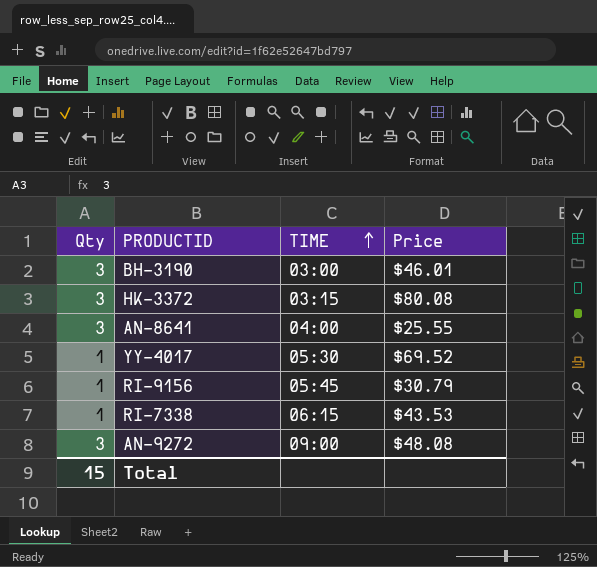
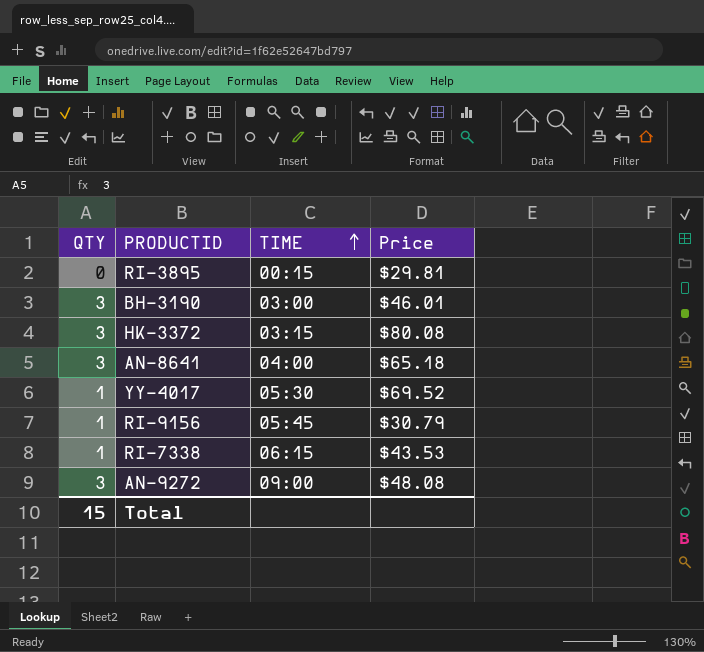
column name: Qty -> QTY
row RI-3895: none -> 0 | 00:15 | $29.81
AN-8641 | Price: $25.55 -> $65.18

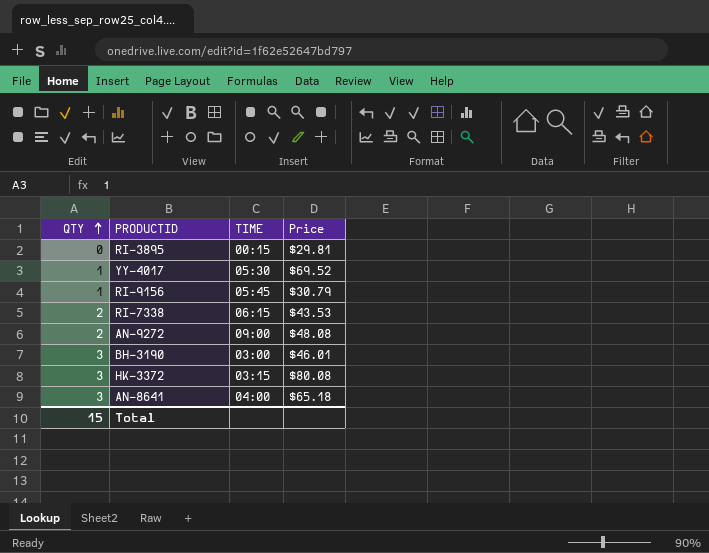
row order: TIME ascending -> QTY ascending
RI-7338 | QTY: 1 -> 2
AN-9272 | QTY: 3 -> 2

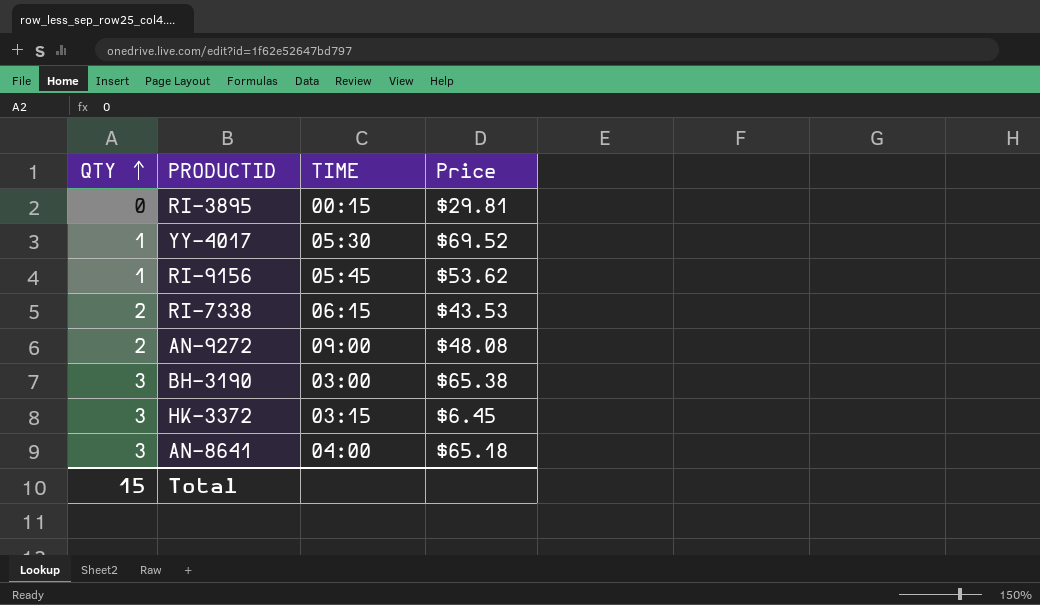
RI-9156 | Price: $30.79 -> $53.62
BH-3190 | Price: $46.01 -> $65.38
HK-3372 | Price: $80.08 -> $6.45

